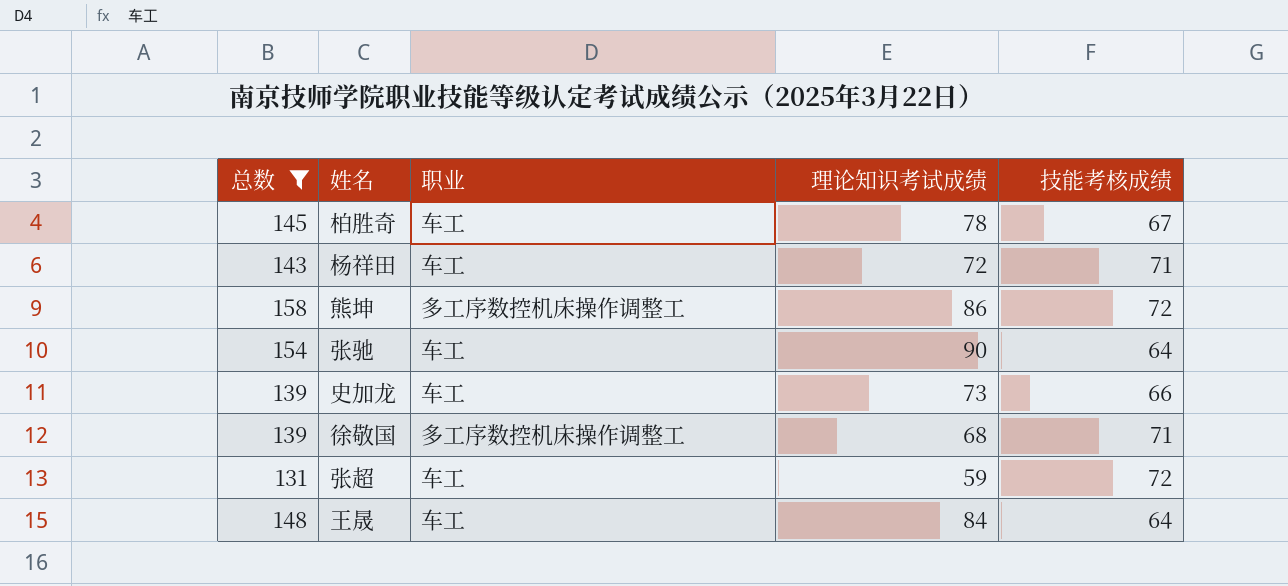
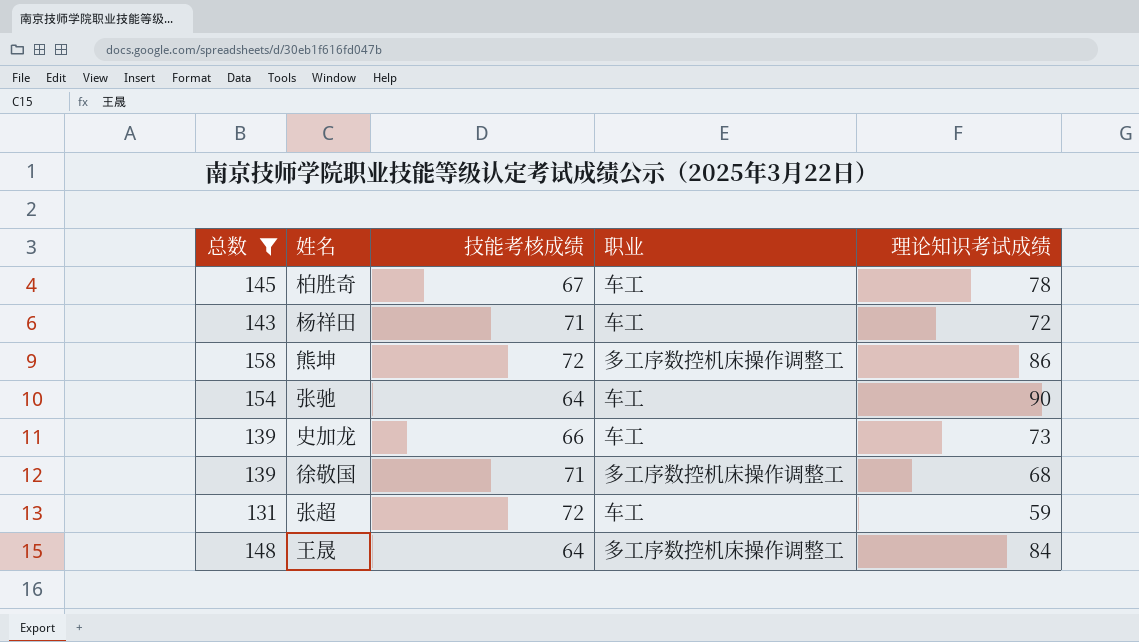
column 技能考核成绩 | position: 5 -> 3
王晟 | 职业: 车工 -> 多工序数控机床操作调整工

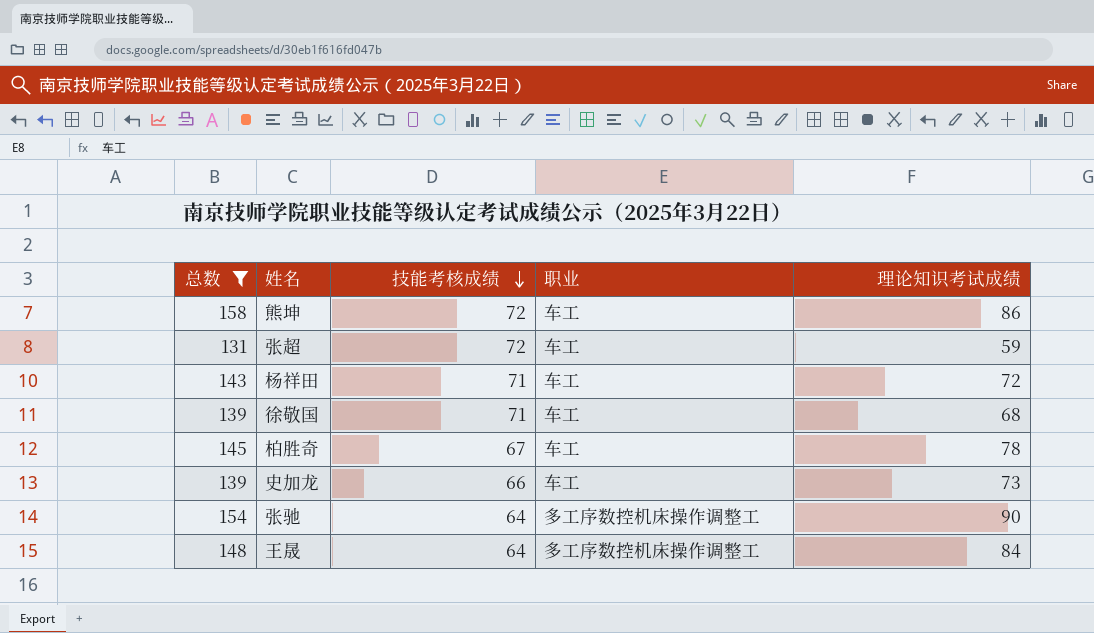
row order: none -> 技能考核成绩 descending
熊坤 | 职业: 多工序数控机床操作调整工 -> 车工
徐敬国 | 职业: 多工序数控机床操作调整工 -> 车工
张驰 | 职业: 车工 -> 多工序数控机床操作调整工

